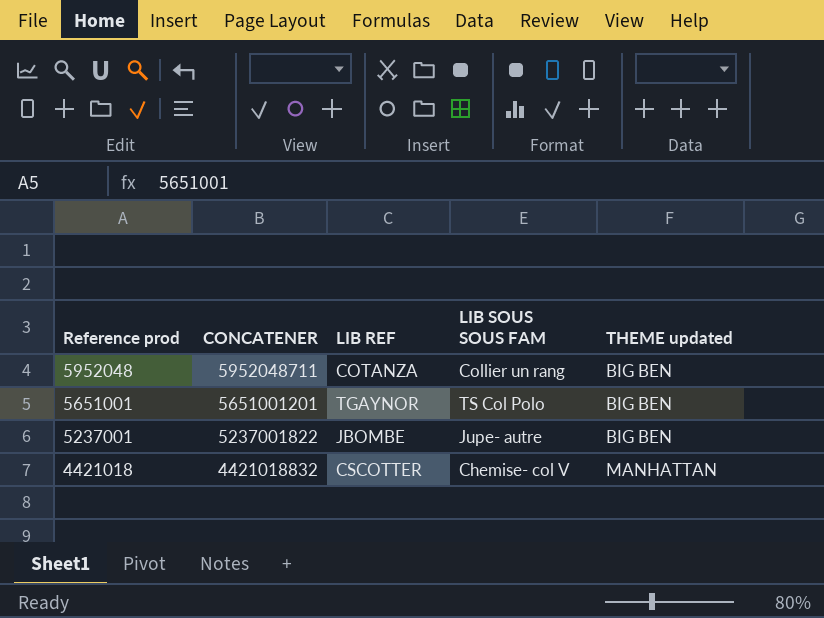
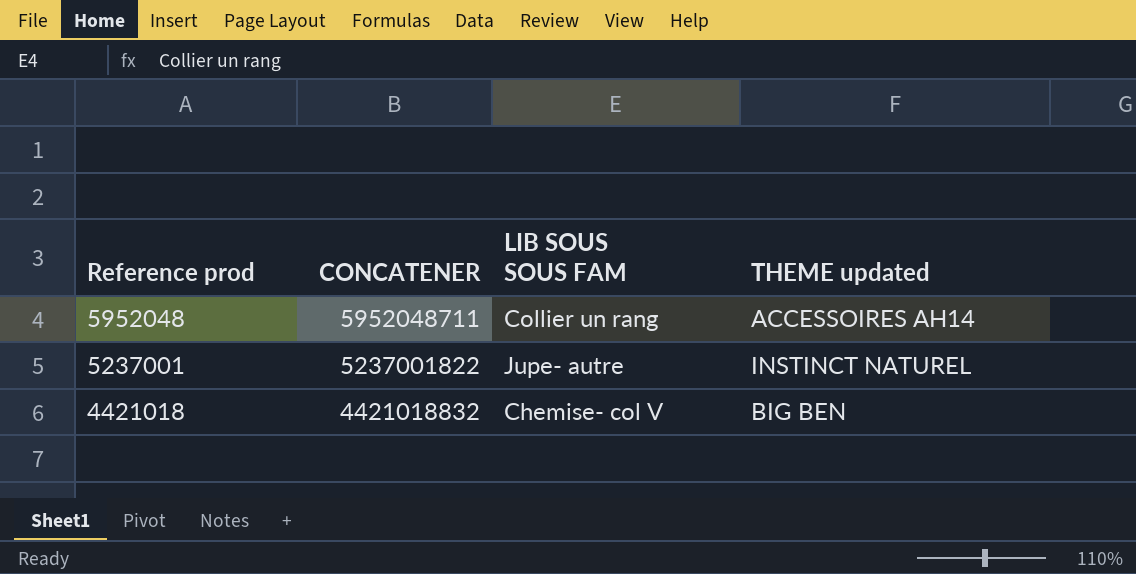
column LIB REF | position: 3 -> none
row 5651001: 5651001201 | TGAYNOR | TS Col Polo | BIG BEN -> none
5952048 | THEME updated: BIG BEN -> ACCESSOIRES AH14
5237001 | THEME updated: BIG BEN -> INSTINCT NATUREL
4421018 | THEME updated: MANHATTAN -> BIG BEN

